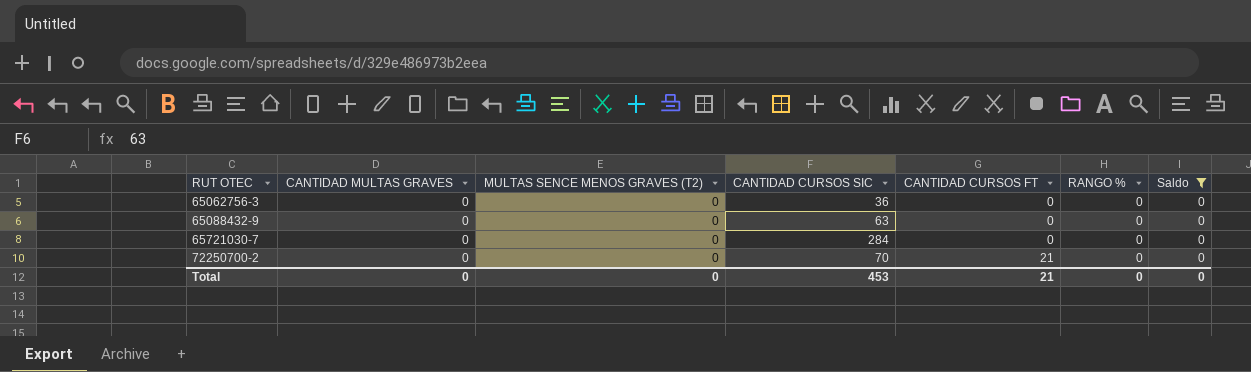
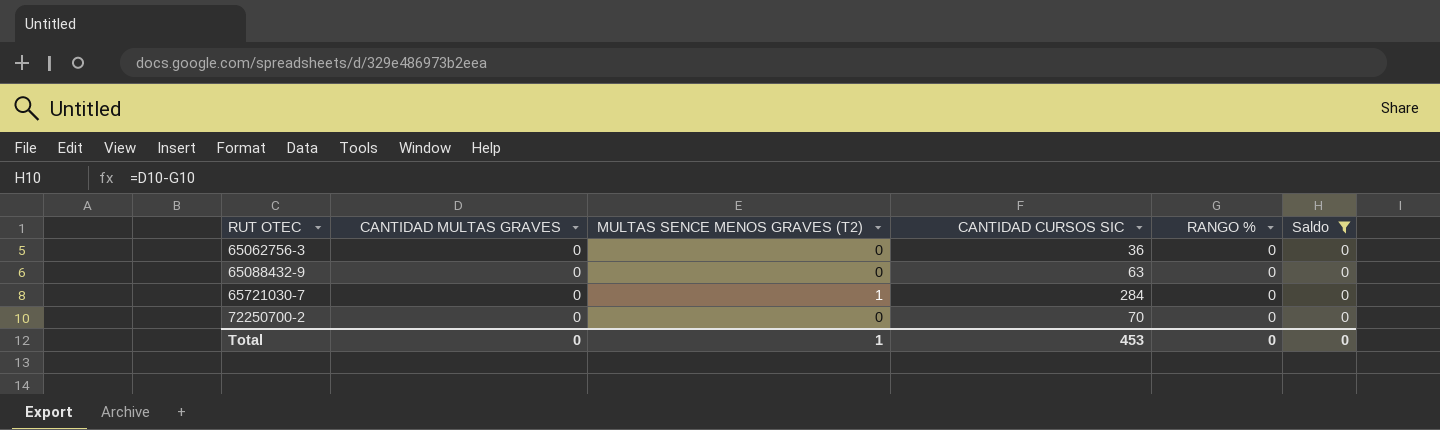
column CANTIDAD CURSOS FT | position: 5 -> none
65721030-7 | MULTAS SENCE MENOS GRAVES (T2): 0 -> 1
Total | MULTAS SENCE MENOS GRAVES (T2): 0 -> 1

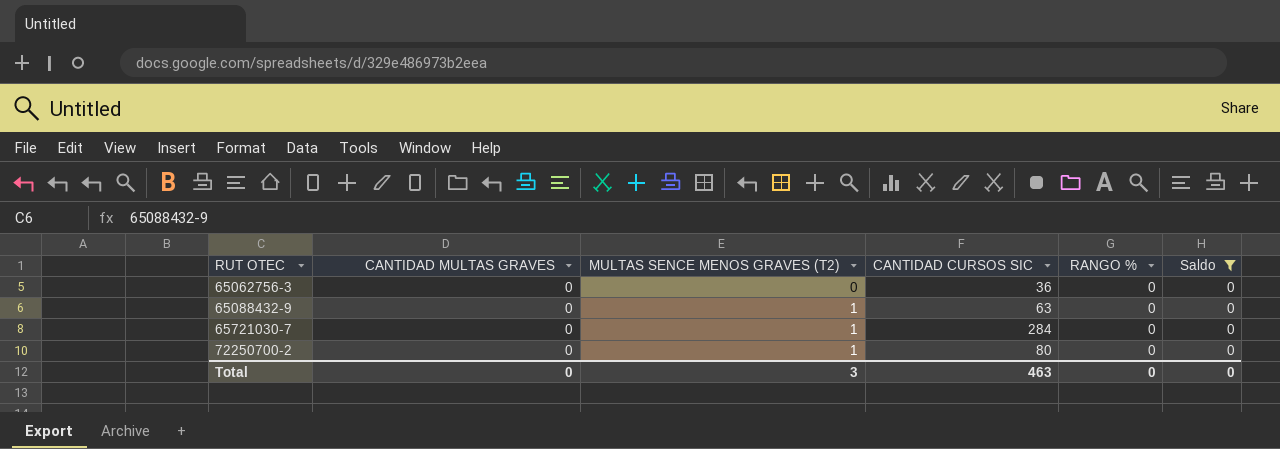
65088432-9 | MULTAS SENCE MENOS GRAVES (T2): 0 -> 1
72250700-2 | MULTAS SENCE MENOS GRAVES (T2): 0 -> 1
72250700-2 | CANTIDAD CURSOS SIC: 70 -> 80
Total | MULTAS SENCE MENOS GRAVES (T2): 1 -> 3
Total | CANTIDAD CURSOS SIC: 453 -> 463

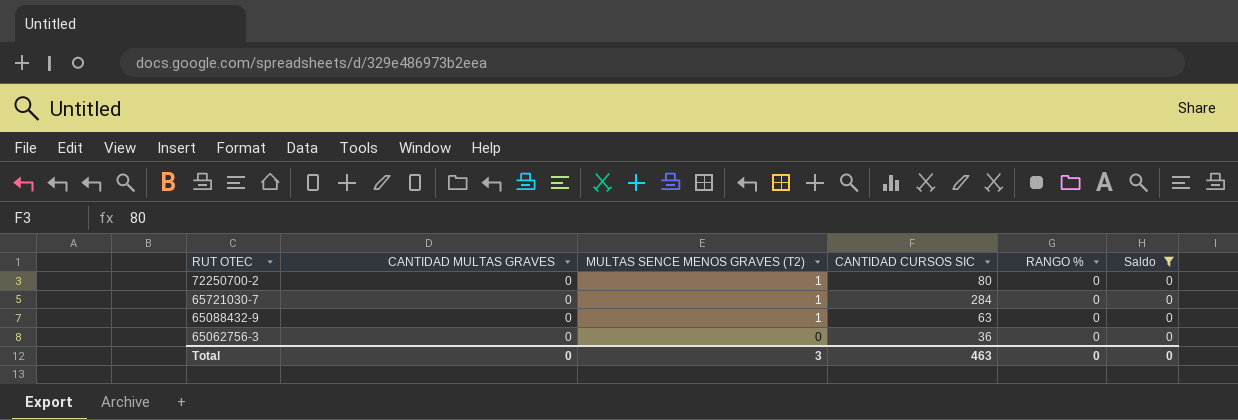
row order: RUT OTEC ascending -> RUT OTEC descending

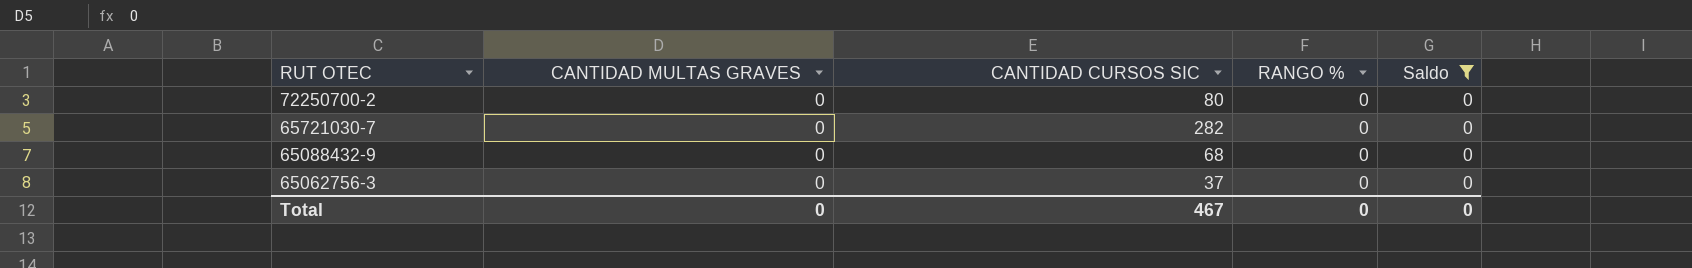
column MULTAS SENCE MENOS GRAVES (T2) | position: 3 -> none
65721030-7 | CANTIDAD CURSOS SIC: 284 -> 282
65088432-9 | CANTIDAD CURSOS SIC: 63 -> 68
65062756-3 | CANTIDAD CURSOS SIC: 36 -> 37
Total | CANTIDAD CURSOS SIC: 463 -> 467

